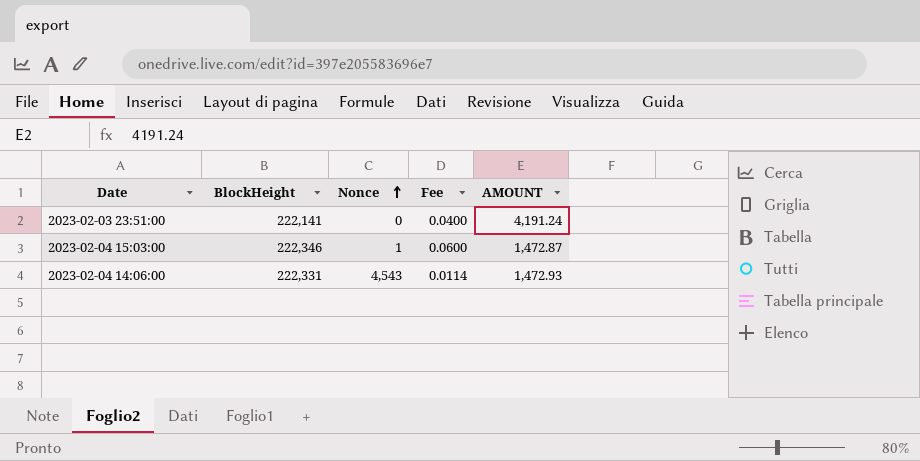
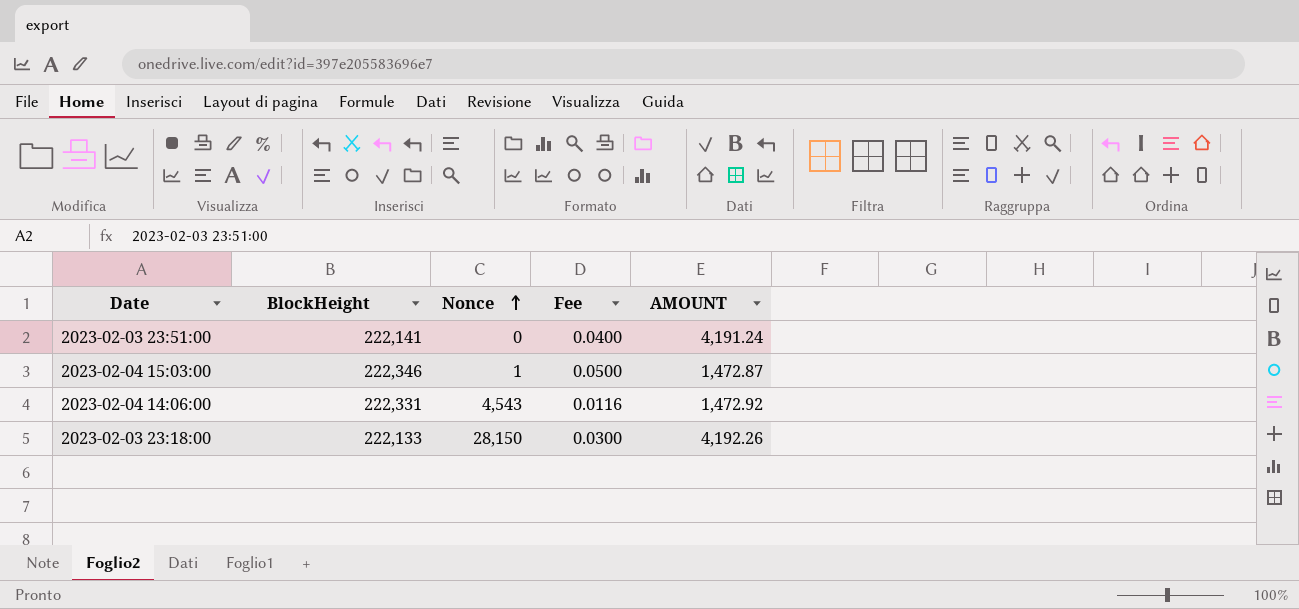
2023-02-04 15:03:00 | Fee: 0.0600 -> 0.0500
2023-02-04 14:06:00 | Fee: 0.0114 -> 0.0116
2023-02-04 14:06:00 | AMOUNT: 1,472.93 -> 1,472.92
row 2023-02-03 23:18:00: none -> 222,133 | 28,150 | 0.0300 | 4,192.26

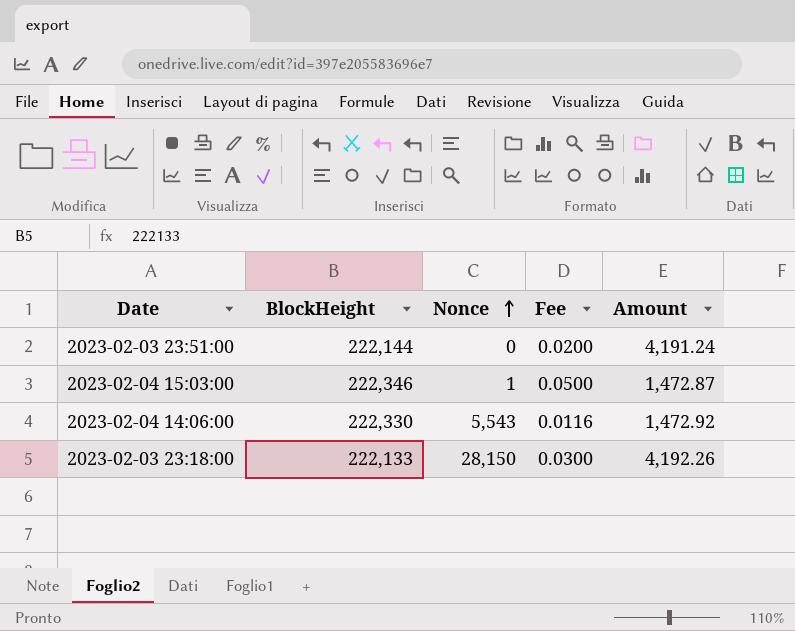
column name: AMOUNT -> Amount
2023-02-03 23:51:00 | BlockHeight: 222,141 -> 222,144
2023-02-03 23:51:00 | Fee: 0.0400 -> 0.0200
2023-02-04 14:06:00 | BlockHeight: 222,331 -> 222,330
2023-02-04 14:06:00 | Nonce: 4,543 -> 5,543

